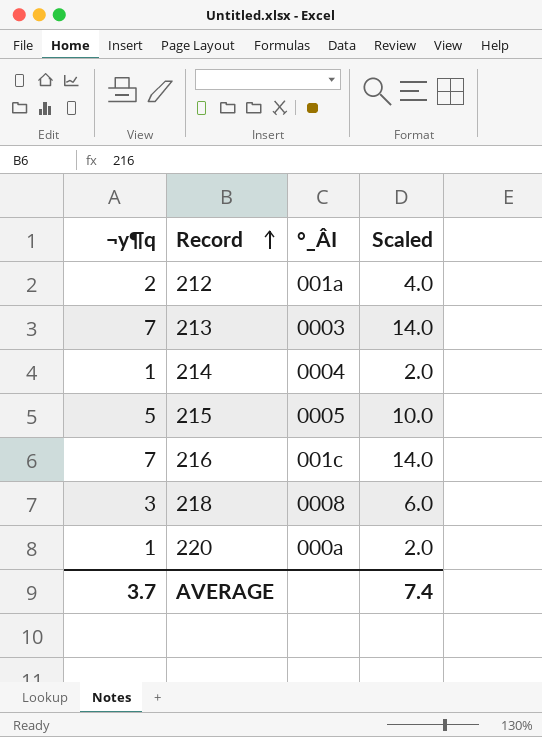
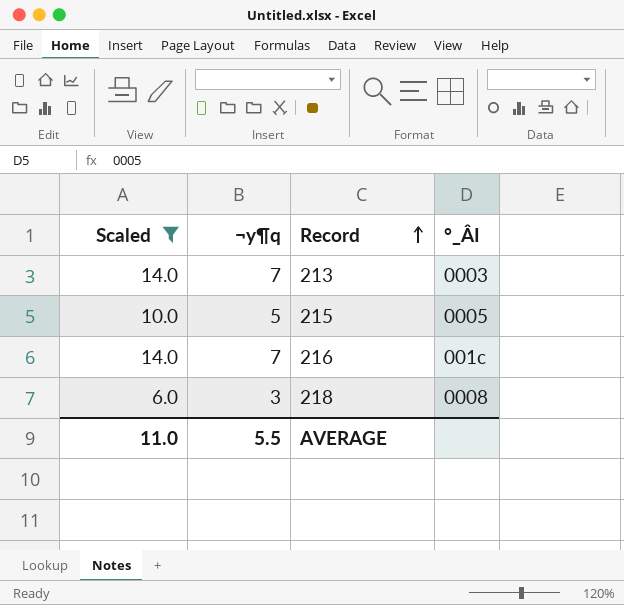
filter: none -> Scaled >= 6.0
column Scaled | position: 4 -> 1
AVERAGE | Scaled: 7.4 -> 11.0
AVERAGE | ¬y¶q: 3.7 -> 5.5

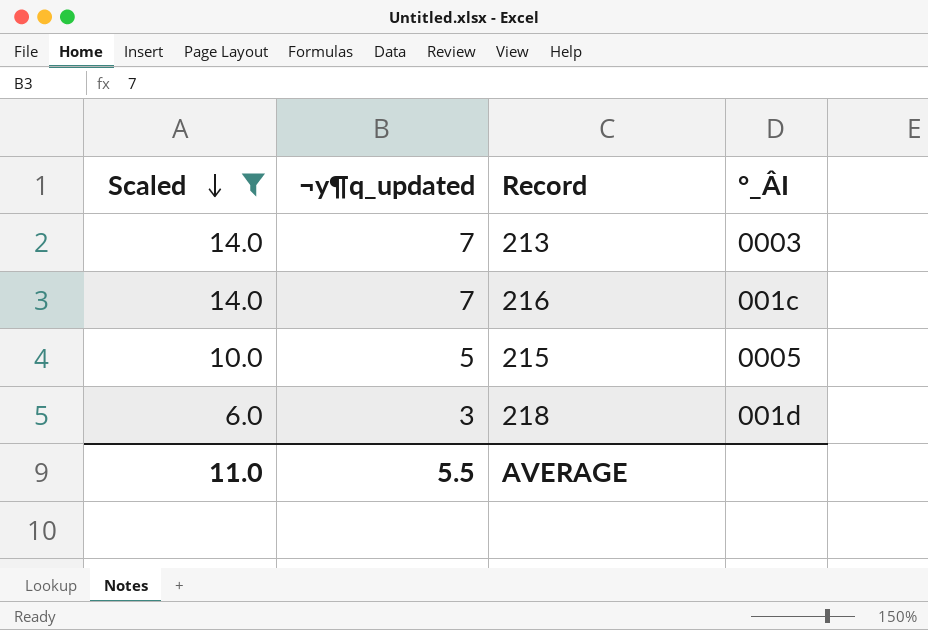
row order: Record ascending -> Scaled descending
column name: ¬y¶q -> ¬y¶q_updated
218 | °_ÂI: 0008 -> 001d

